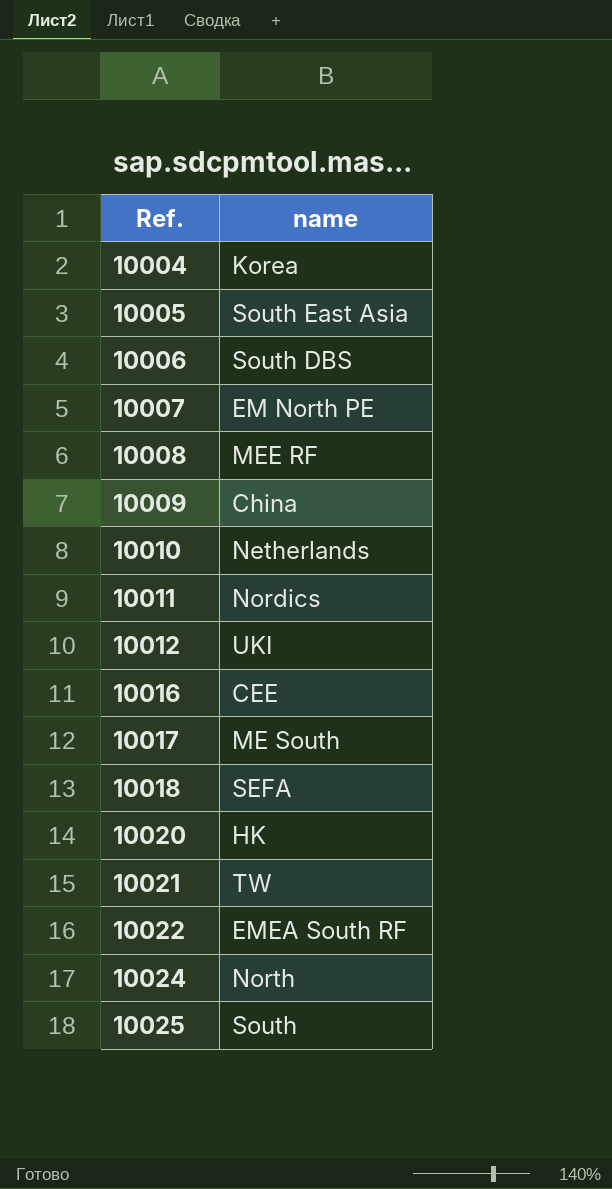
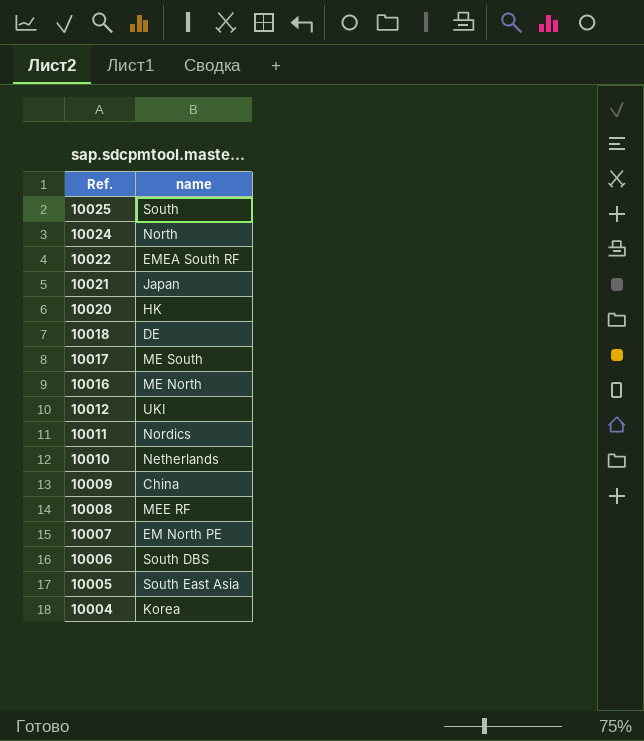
row order: Ref. ascending -> Ref. descending
10021 | name: TW -> Japan
10018 | name: SEFA -> DE
10016 | name: CEE -> ME North

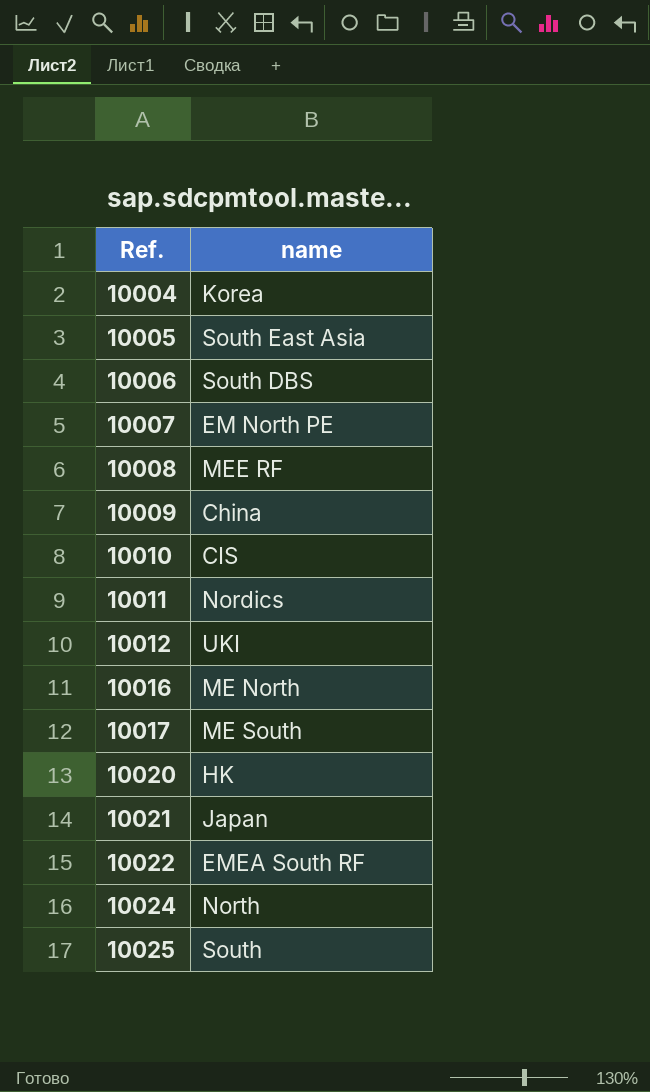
row order: Ref. descending -> Ref. ascending
row 10018: DE -> none
10010 | name: Netherlands -> CIS

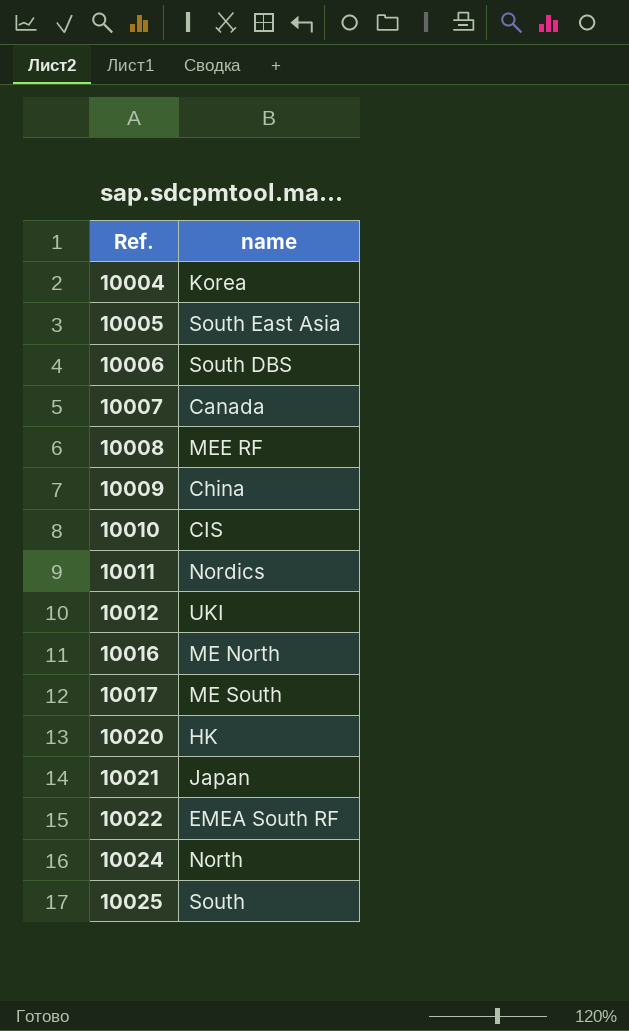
10007 | name: EM North PE -> Canada

